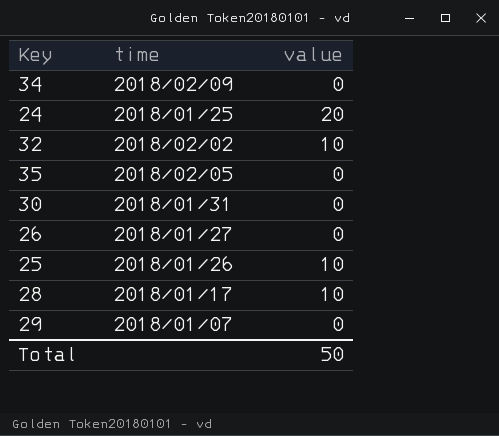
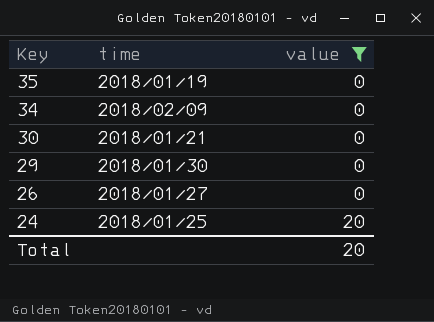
filter: none -> value != 10
row order: none -> Key descending
35 | time: 2018/02/05 -> 2018/01/19
30 | time: 2018/01/31 -> 2018/01/21
29 | time: 2018/01/07 -> 2018/01/30
Total | value: 50 -> 20

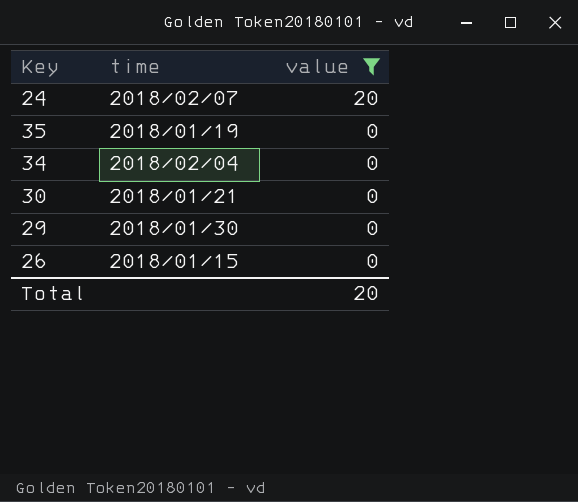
row order: Key descending -> value descending
24 | time: 2018/01/25 -> 2018/02/07
34 | time: 2018/02/09 -> 2018/02/04
26 | time: 2018/01/27 -> 2018/01/15

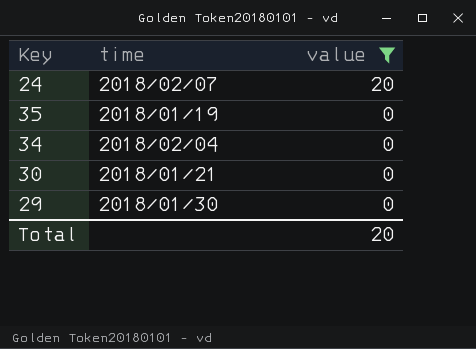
row 26: 2018/01/15 | 0 -> none

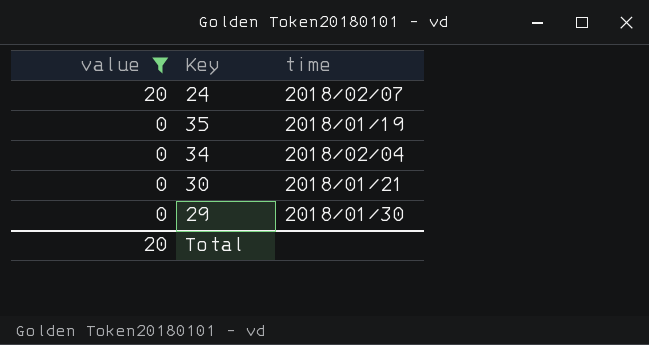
column value | position: 3 -> 1

